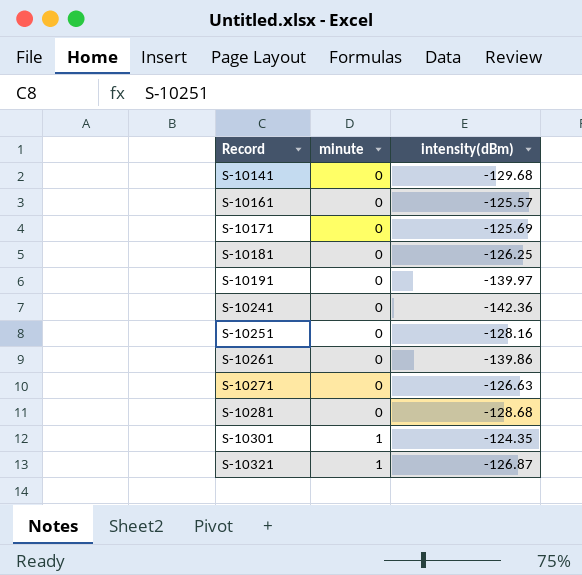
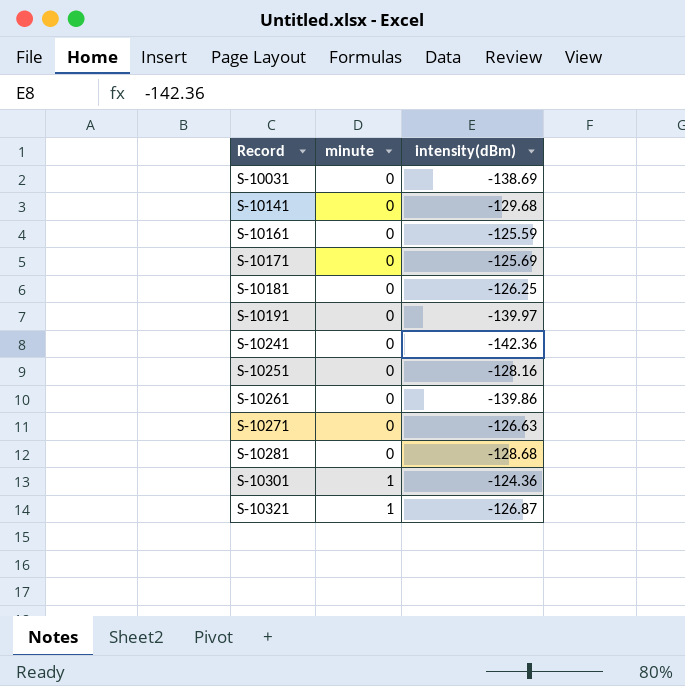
row S-10031: none -> 0 | -138.69
S-10161 | intensity(dBm): -125.57 -> -125.59
S-10301 | intensity(dBm): -124.35 -> -124.36

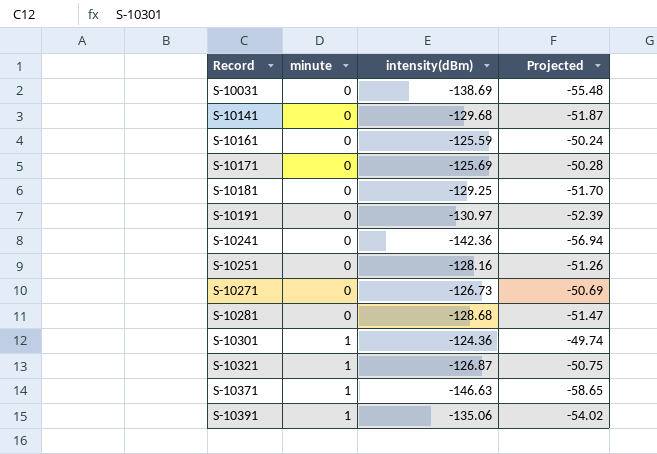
column Projected | formula: none -> [intensity(dBm)] * 0.4
row S-10261: 0 | -139.86 -> none
S-10181 | intensity(dBm): -126.25 -> -129.25
S-10191 | intensity(dBm): -139.97 -> -130.97
S-10271 | intensity(dBm): -126.63 -> -126.73
row S-10371: none -> 1 | -146.63 | -58.65
row S-10391: none -> 1 | -135.06 | -54.02

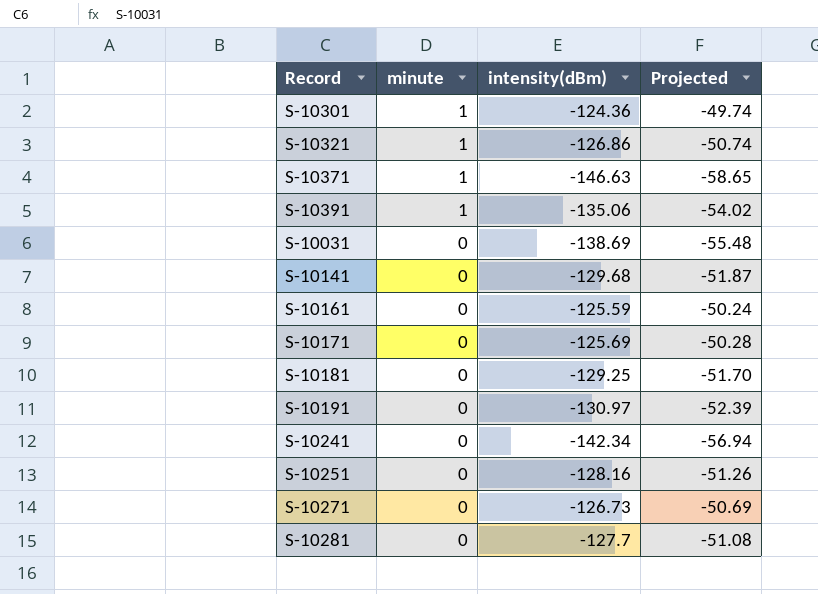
row order: Record ascending -> minute descending
S-10321 | intensity(dBm): -126.87 -> -126.86
S-10321 | Projected: -50.75 -> -50.74
S-10241 | intensity(dBm): -142.36 -> -142.34
S-10281 | intensity(dBm): -128.68 -> -127.7
S-10281 | Projected: -51.47 -> -51.08

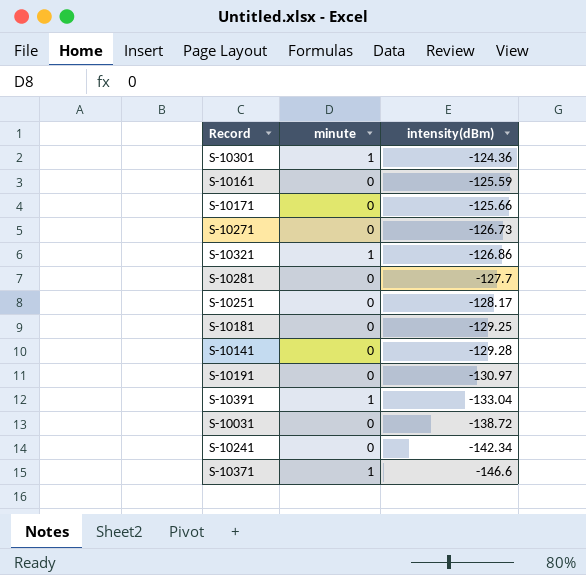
row order: minute descending -> intensity(dBm) descending
column Projected | formula: [intensity(dBm)] * 0.4 -> none
S-10171 | intensity(dBm): -125.69 -> -125.66
S-10251 | intensity(dBm): -128.16 -> -128.17
S-10141 | intensity(dBm): -129.68 -> -129.28
S-10391 | intensity(dBm): -135.06 -> -133.04
S-10031 | intensity(dBm): -138.69 -> -138.72
S-10371 | intensity(dBm): -146.63 -> -146.6

